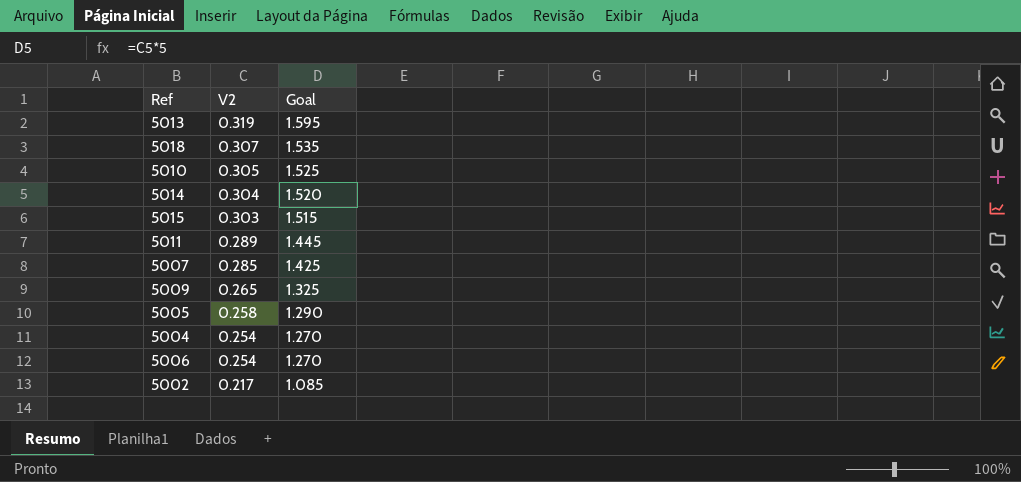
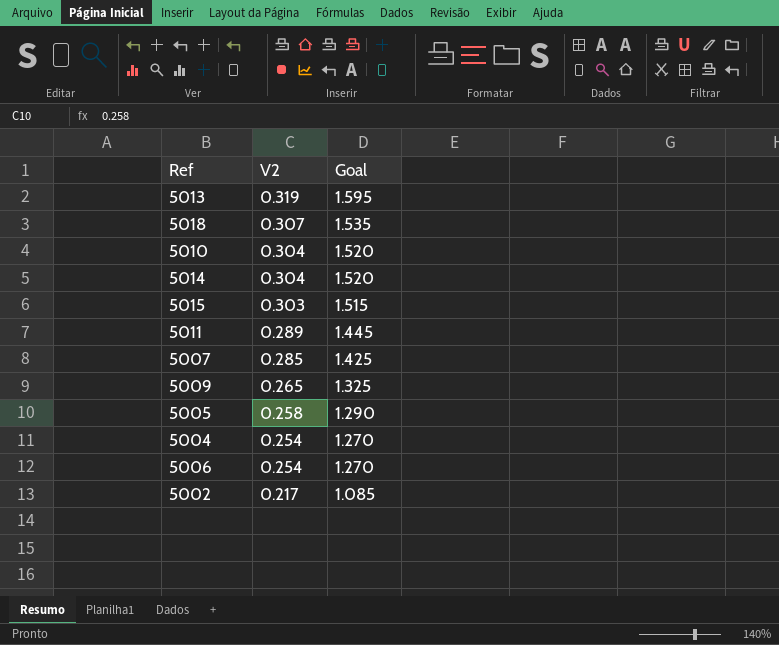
5010 | V2: 0.305 -> 0.304
5010 | Goal: 1.525 -> 1.520

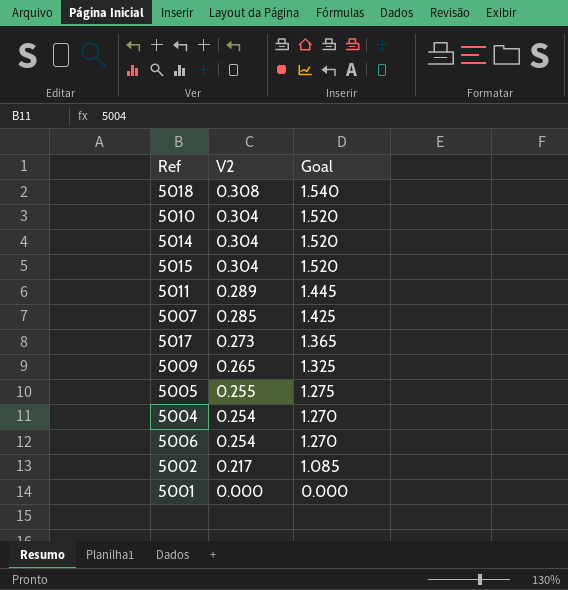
row 5013: 0.319 | 1.595 -> none
5018 | V2: 0.307 -> 0.308
5018 | Goal: 1.535 -> 1.540
5015 | V2: 0.303 -> 0.304
5015 | Goal: 1.515 -> 1.520
row 5017: none -> 0.273 | 1.365
5005 | V2: 0.258 -> 0.255
5005 | Goal: 1.290 -> 1.275
row 5001: none -> 0.000 | 0.000

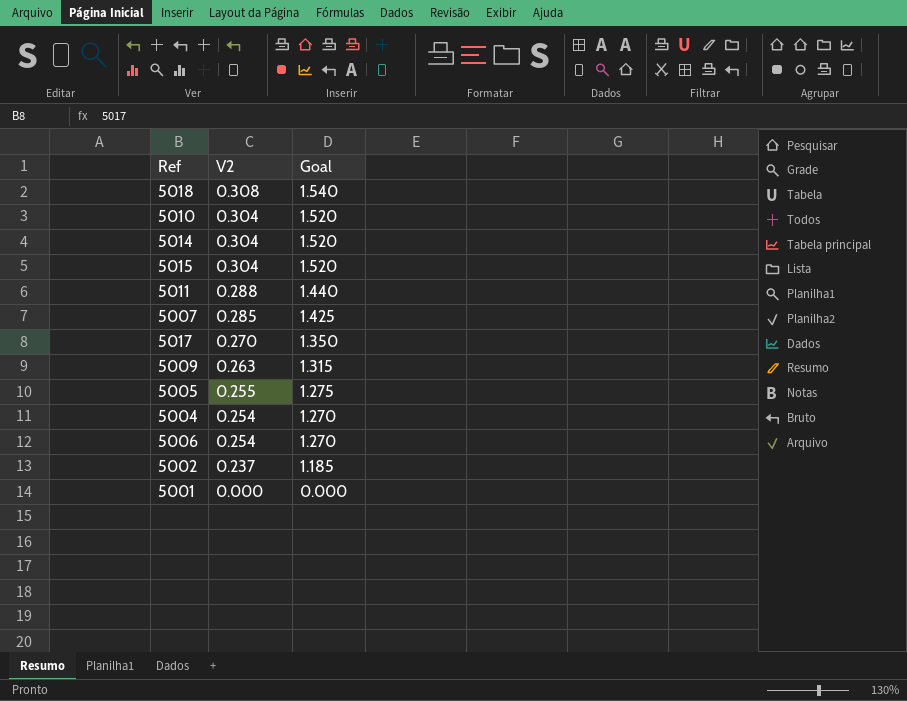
5011 | V2: 0.289 -> 0.288
5011 | Goal: 1.445 -> 1.440
5017 | V2: 0.273 -> 0.270
5017 | Goal: 1.365 -> 1.350
5009 | V2: 0.265 -> 0.263
5009 | Goal: 1.325 -> 1.315
5002 | V2: 0.217 -> 0.237
5002 | Goal: 1.085 -> 1.185

